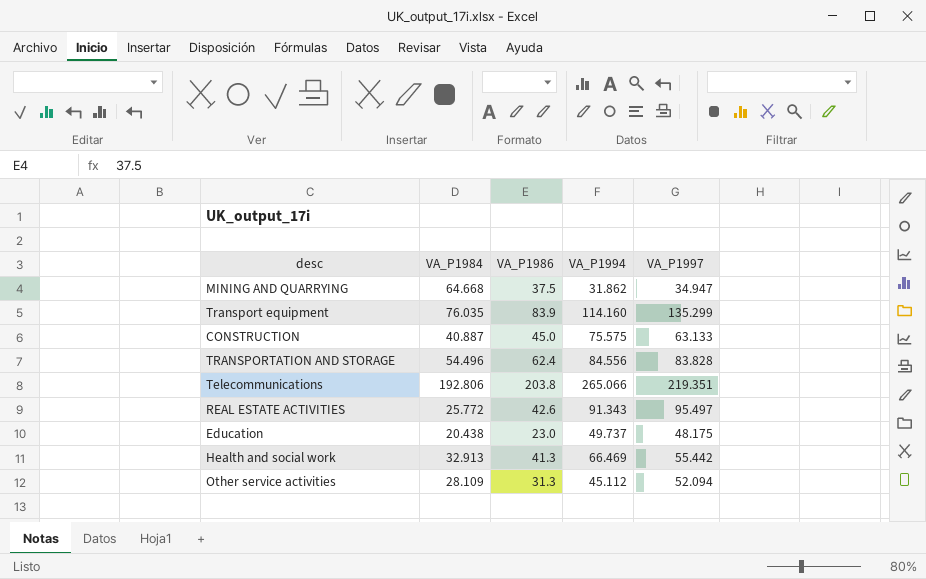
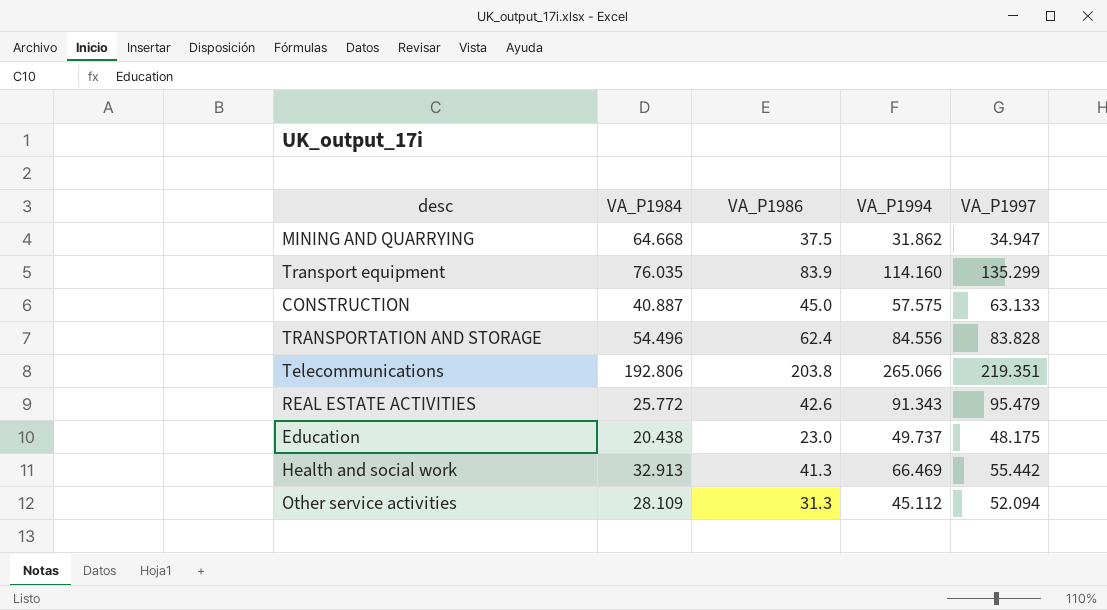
CONSTRUCTION | VA_P1994: 75.575 -> 57.575
REAL ESTATE ACTIVITIES | VA_P1997: 95.497 -> 95.479

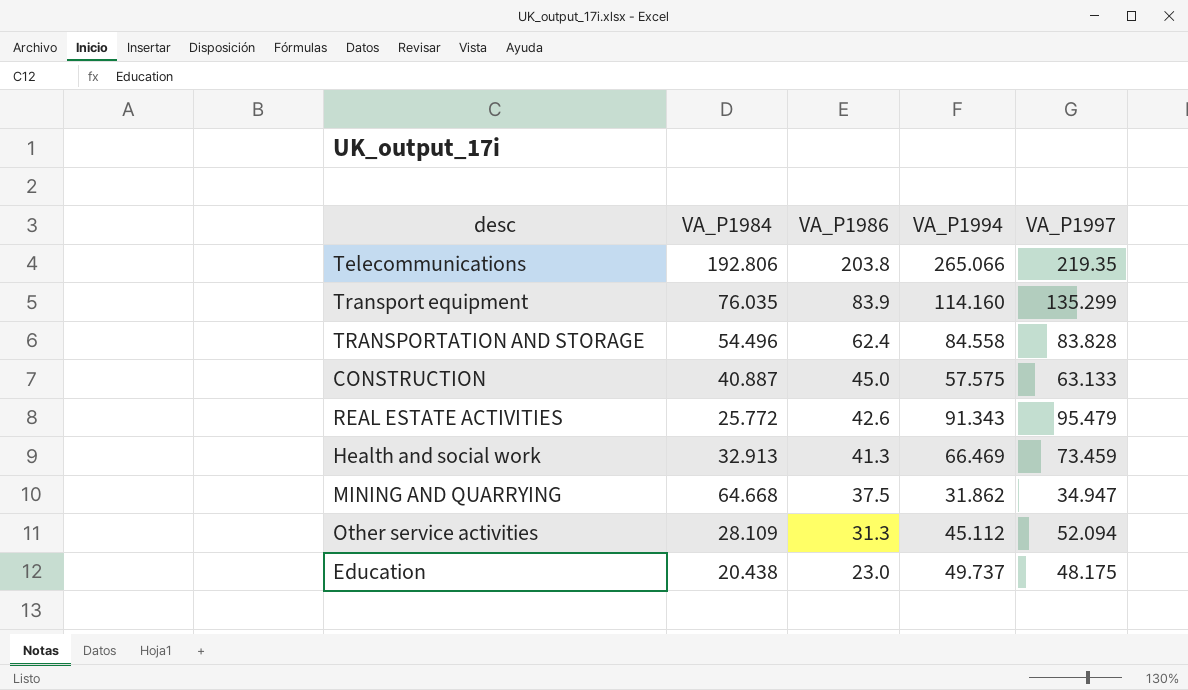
row order: none -> VA_P1986 descending
Telecommunications | VA_P1997: 219.351 -> 219.35
TRANSPORTATION AND STORAGE | VA_P1994: 84.556 -> 84.558
Health and social work | VA_P1997: 55.442 -> 73.459

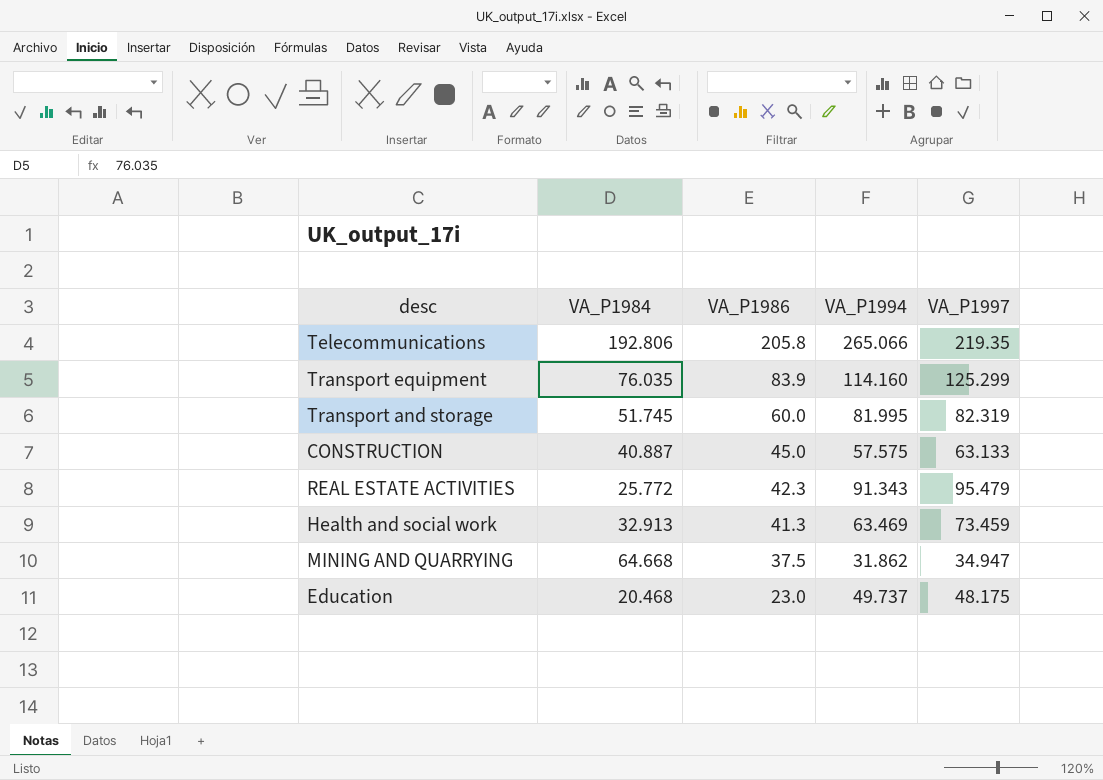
row TRANSPORTATION AND STORAGE: 54.496 | 62.4 | 84.558 | 83.828 -> none
row Other service activities: 28.109 | 31.3 | 45.112 | 52.094 -> none
Telecommunications | VA_P1986: 203.8 -> 205.8
Transport equipment | VA_P1997: 135.299 -> 125.299
row Transport and storage: none -> 51.745 | 60.0 | 81.995 | 82.319
REAL ESTATE ACTIVITIES | VA_P1986: 42.6 -> 42.3
Health and social work | VA_P1994: 66.469 -> 63.469
Education | VA_P1984: 20.438 -> 20.468

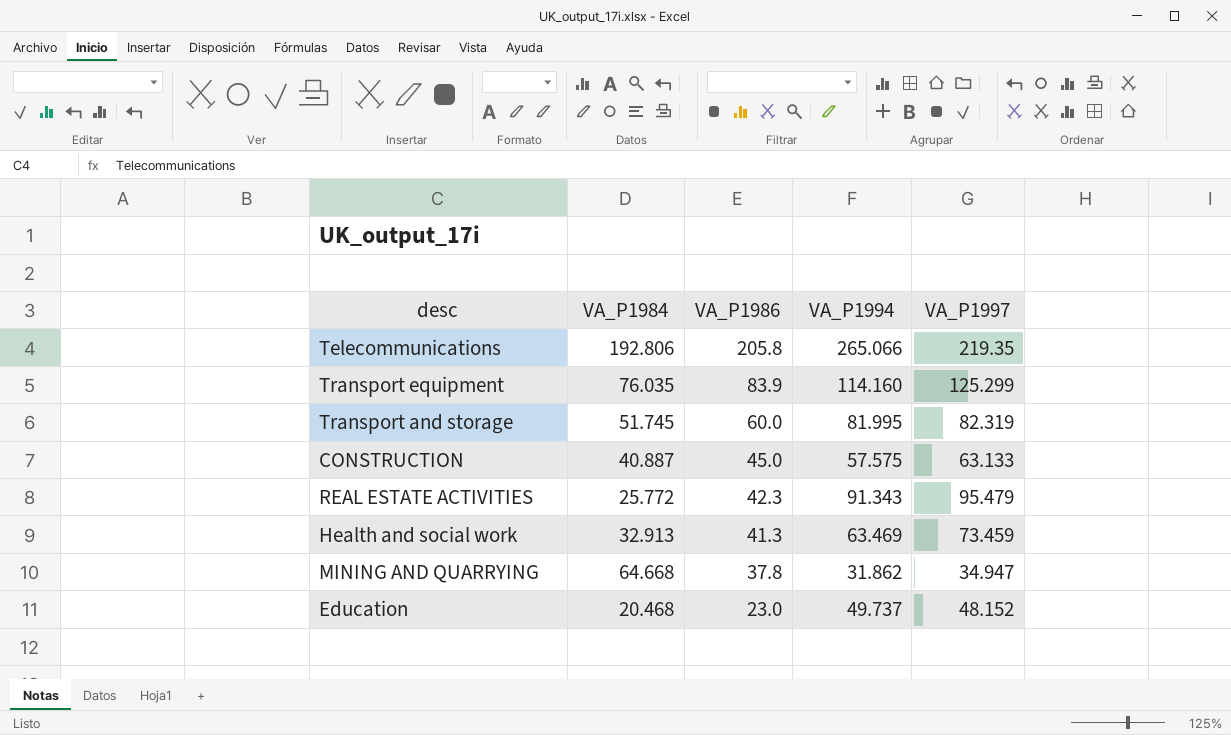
MINING AND QUARRYING | VA_P1986: 37.5 -> 37.8
Education | VA_P1997: 48.175 -> 48.152

